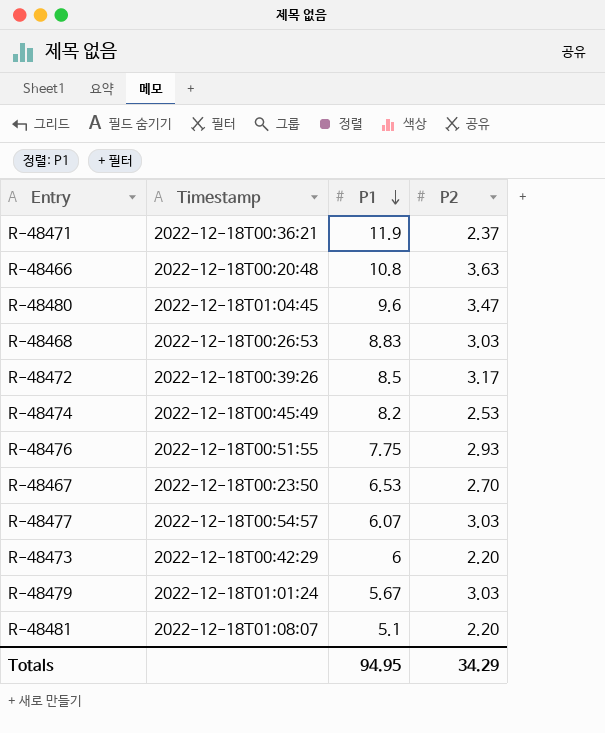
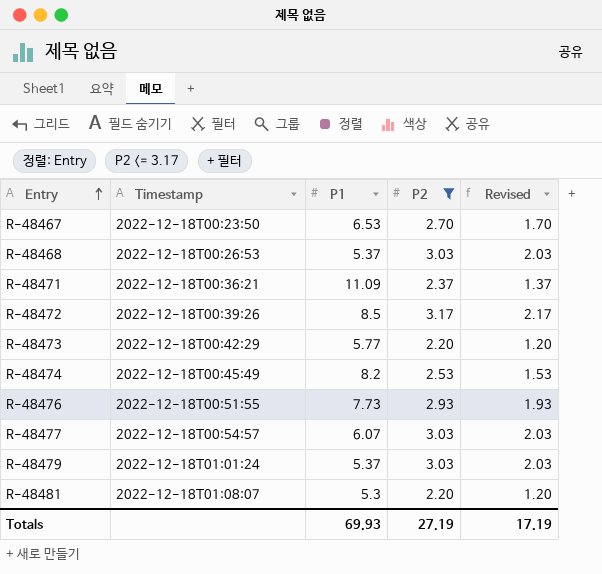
filter: none -> P2 <= 3.17
row order: P1 descending -> Entry ascending
column Revised | formula: none -> [P2] - 1
R-48468 | P1: 8.83 -> 5.37
R-48471 | P1: 11.9 -> 11.09
R-48473 | P1: 6 -> 5.77
R-48476 | P1: 7.75 -> 7.73
R-48479 | P1: 5.67 -> 5.37
R-48481 | P1: 5.1 -> 5.3
Totals | P1: 94.95 -> 69.93
Totals | P2: 34.29 -> 27.19

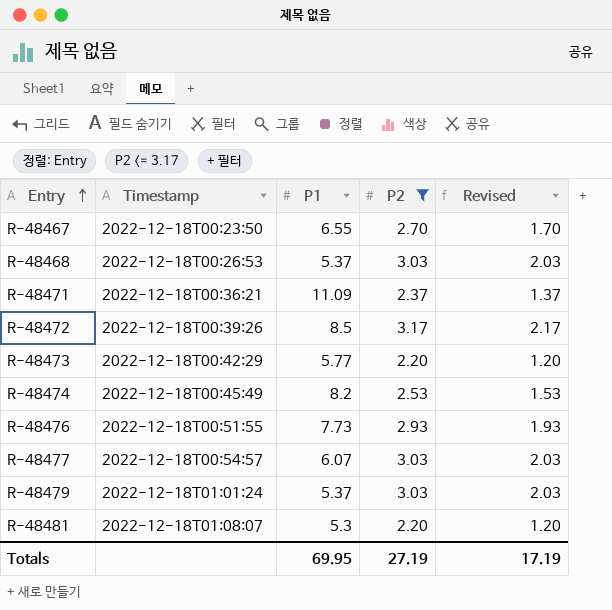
R-48467 | P1: 6.53 -> 6.55
Totals | P1: 69.93 -> 69.95

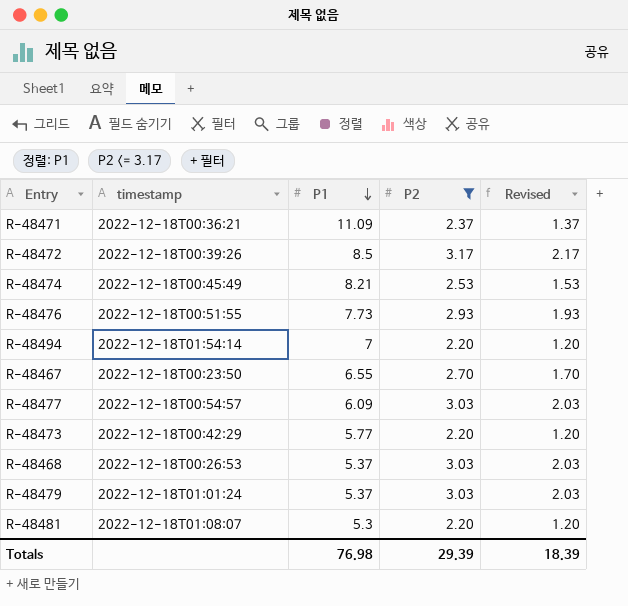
row order: Entry ascending -> P1 descending
column name: Timestamp -> timestamp
R-48474 | P1: 8.2 -> 8.21
row R-48494: none -> 2022-12-18T01:54:14 | 7 | 2.20 | 1.20
R-48477 | P1: 6.07 -> 6.09
Totals | P1: 69.95 -> 76.98
Totals | P2: 27.19 -> 29.39
Totals | Revised: 17.19 -> 18.39

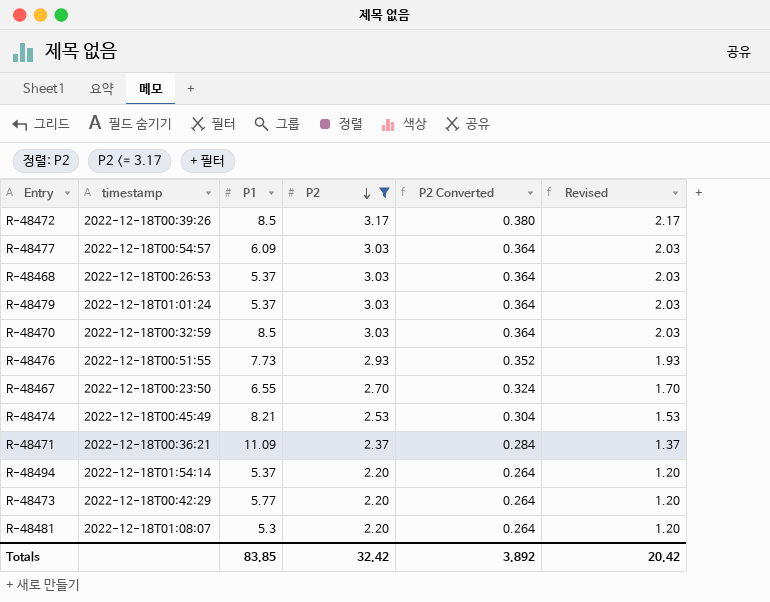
row order: P1 descending -> P2 descending
column P2 Converted | formula: none -> [P2] * 0.12
row R-48470: none -> 2022-12-18T00:32:59 | 8.5 | 3.03 | 0.364 | 2.03
R-48494 | P1: 7 -> 5.37
Totals | P1: 76.98 -> 83.85
Totals | P2: 29.39 -> 32.42
Totals | Revised: 18.39 -> 20.42

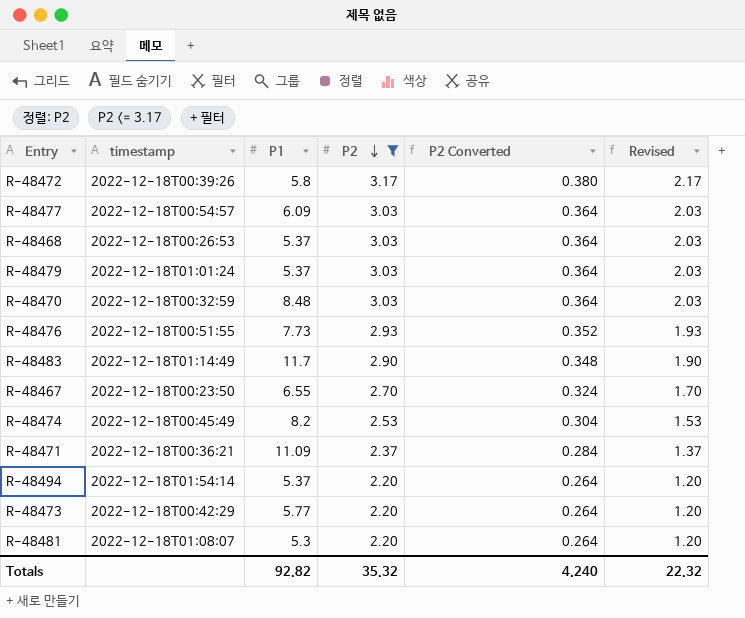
R-48472 | P1: 8.5 -> 5.8
R-48470 | P1: 8.5 -> 8.48
row R-48483: none -> 2022-12-18T01:14:49 | 11.7 | 2.90 | 0.348 | 1.90
R-48474 | P1: 8.21 -> 8.2
Totals | P1: 83.85 -> 92.82
Totals | P2: 32.42 -> 35.32
Totals | P2 Converted: 3.892 -> 4.240
Totals | Revised: 20.42 -> 22.32

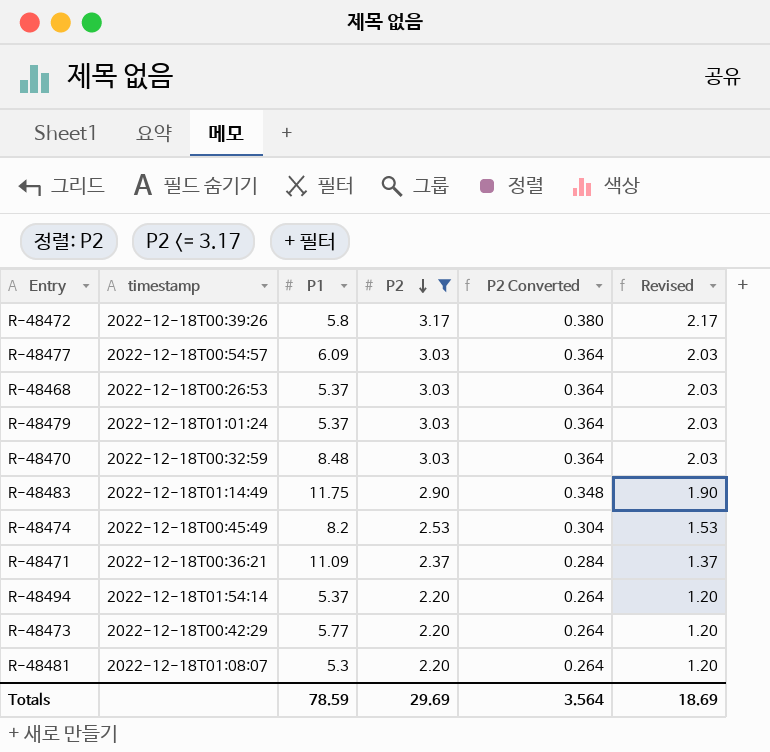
row R-48476: 2022-12-18T00:51:55 | 7.73 | 2.93 | 0.352 | 1.93 -> none
row R-48467: 2022-12-18T00:23:50 | 6.55 | 2.70 | 0.324 | 1.70 -> none
R-48483 | P1: 11.7 -> 11.75
Totals | P1: 92.82 -> 78.59
Totals | P2: 35.32 -> 29.69
Totals | P2 Converted: 4.240 -> 3.564
Totals | Revised: 22.32 -> 18.69

